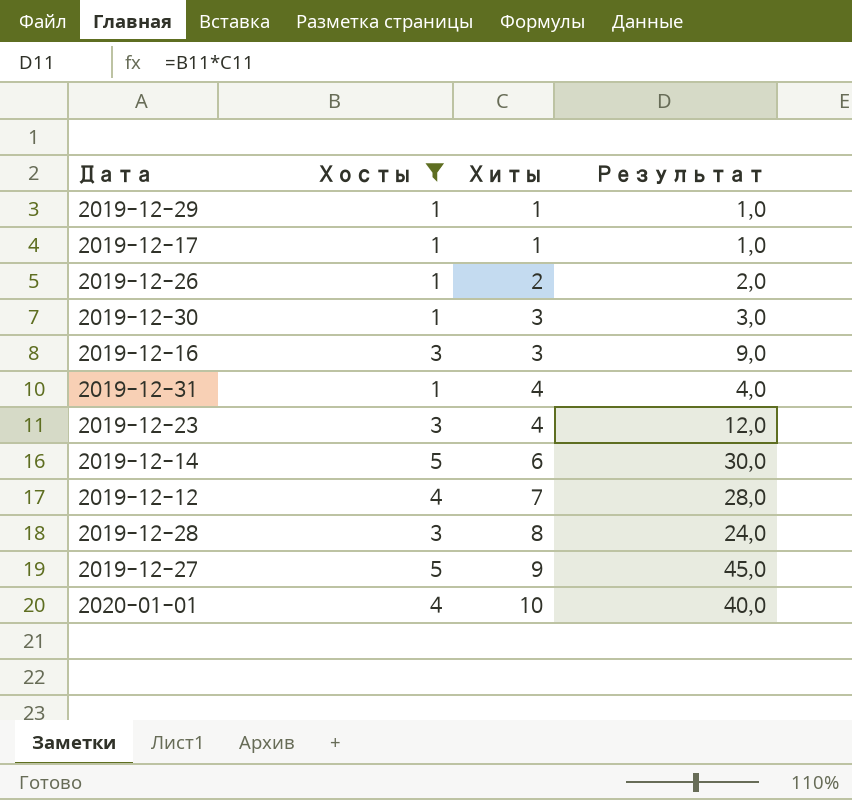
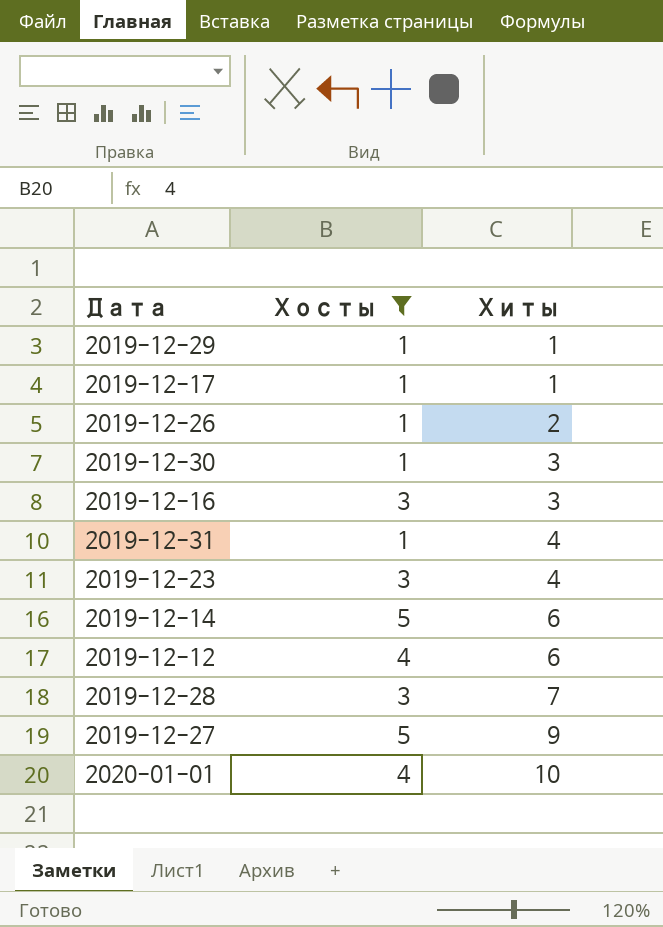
column Результат | formula: [Хосты] * [Хиты] -> none
2019-12-12 | Хиты: 7 -> 6
2019-12-28 | Хиты: 8 -> 7

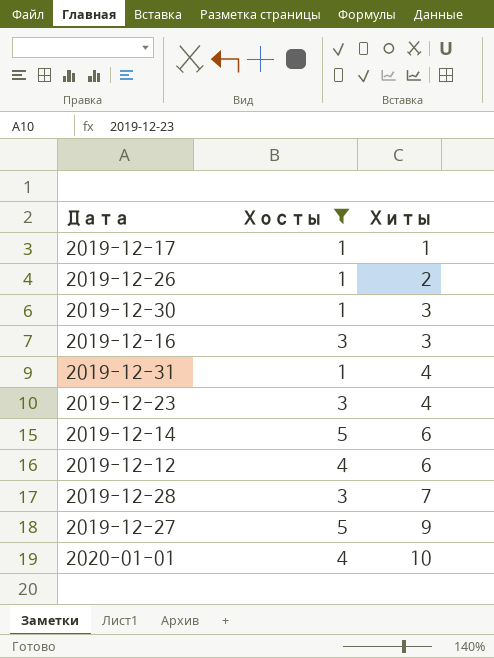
row 2019-12-29: 1 | 1 -> none

